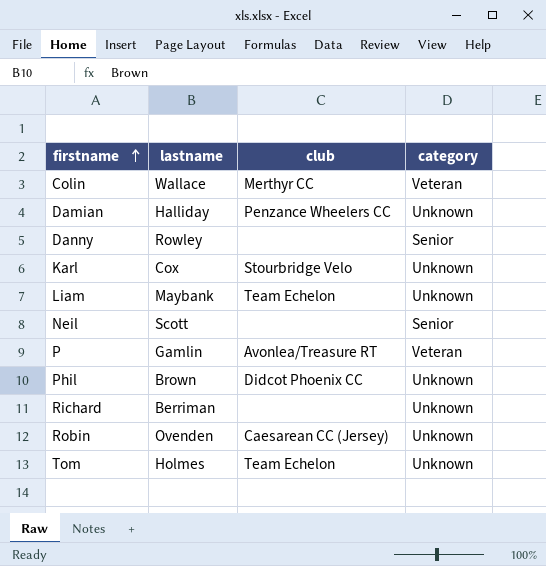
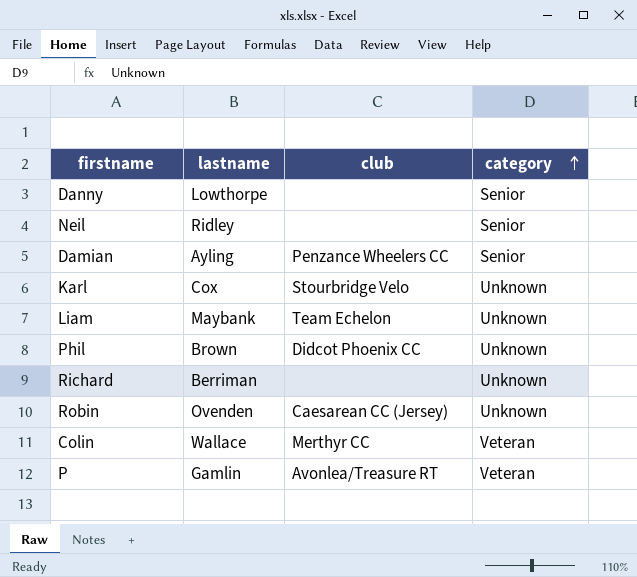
row order: firstname ascending -> category ascending
row Tom: Holmes | Team Echelon | Unknown -> none
Danny | lastname: Rowley -> Lowthorpe
Neil | lastname: Scott -> Ridley
Damian | lastname: Halliday -> Ayling
Damian | category: Unknown -> Senior

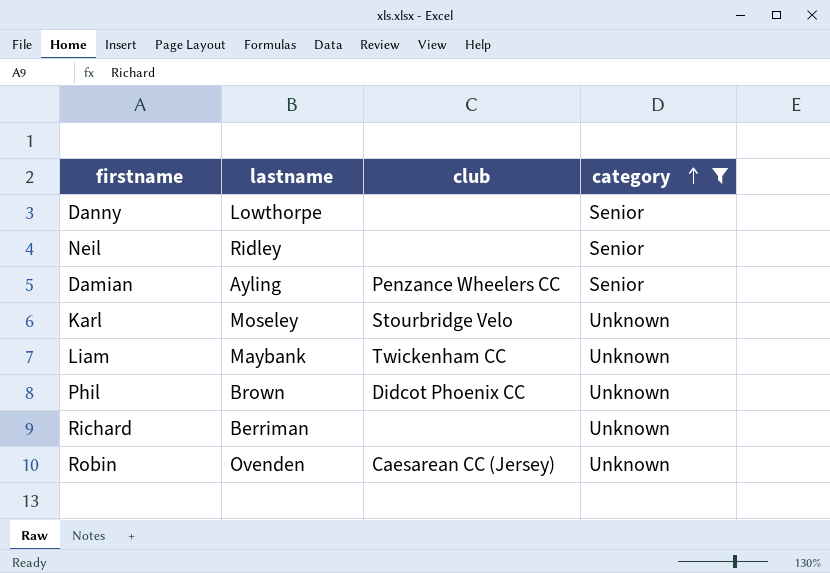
filter: none -> category != Veteran
Karl | lastname: Cox -> Moseley
Liam | club: Team Echelon -> Twickenham CC

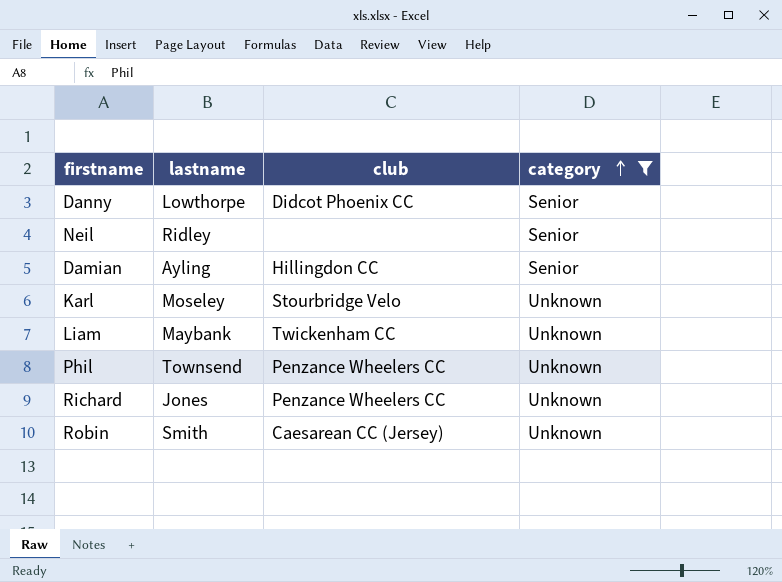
Danny | club: none -> Didcot Phoenix CC
Damian | club: Penzance Wheelers CC -> Hillingdon CC
Phil | lastname: Brown -> Townsend
Phil | club: Didcot Phoenix CC -> Penzance Wheelers CC
Richard | lastname: Berriman -> Jones
Richard | club: none -> Penzance Wheelers CC
Robin | lastname: Ovenden -> Smith

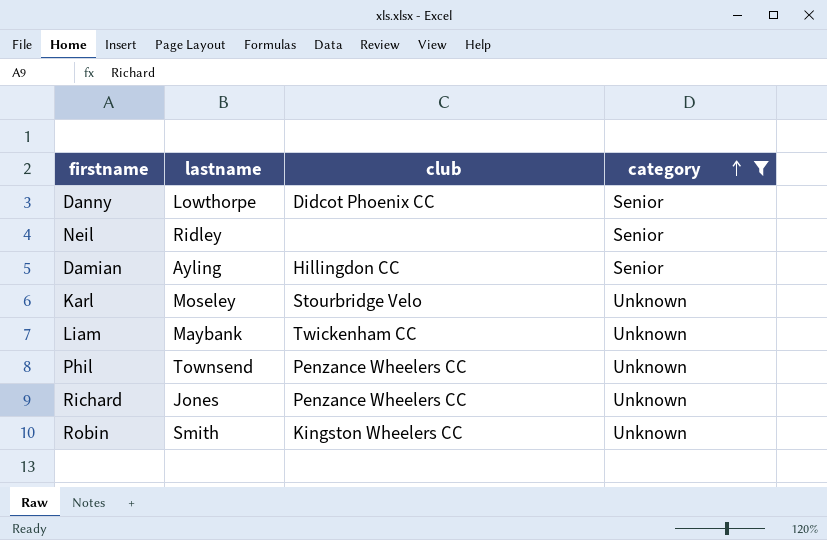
Robin | club: Caesarean CC (Jersey) -> Kingston Wheelers CC

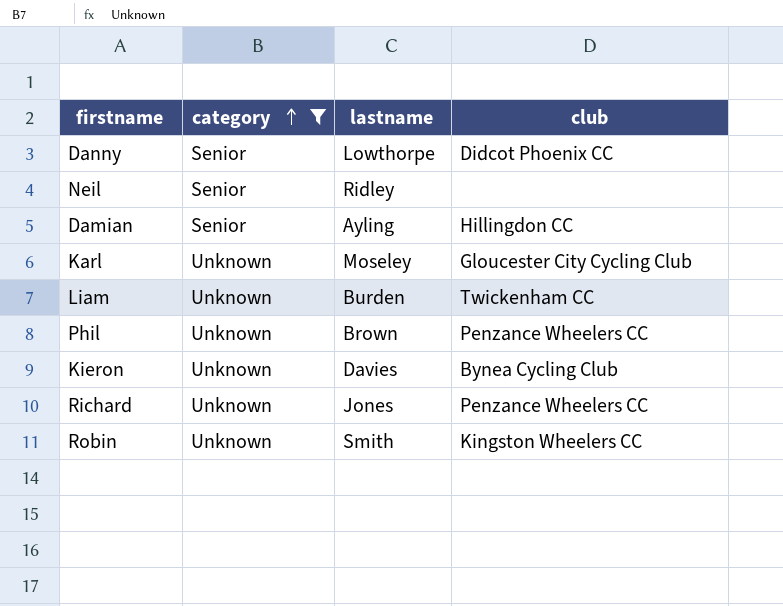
column category | position: 4 -> 2
Karl | club: Stourbridge Velo -> Gloucester City Cycling Club
Liam | lastname: Maybank -> Burden
Phil | lastname: Townsend -> Brown
row Kieron: none -> Unknown | Davies | Bynea Cycling Club

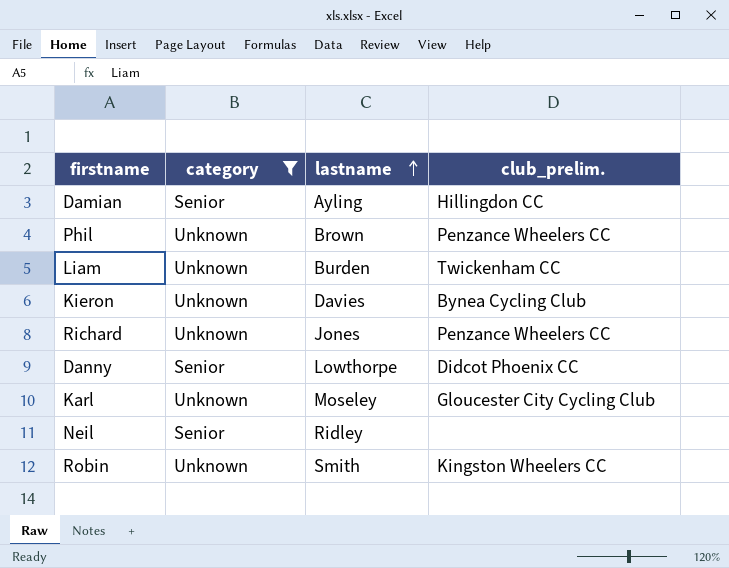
row order: category ascending -> lastname ascending
column name: club -> club_prelim.

